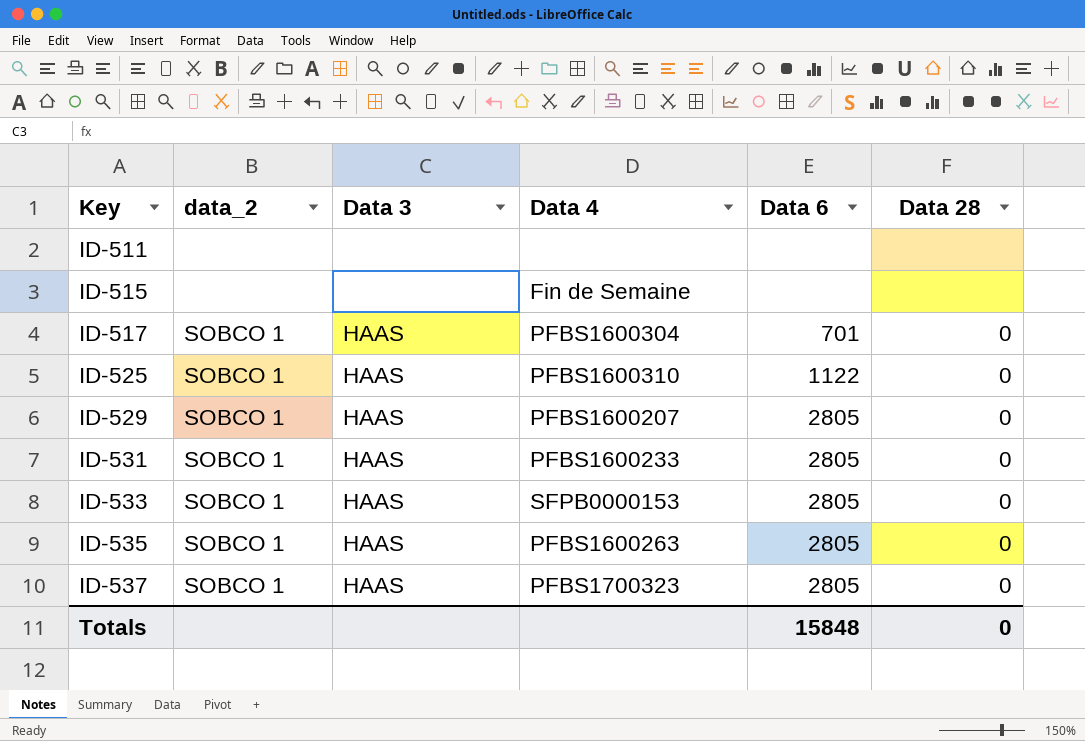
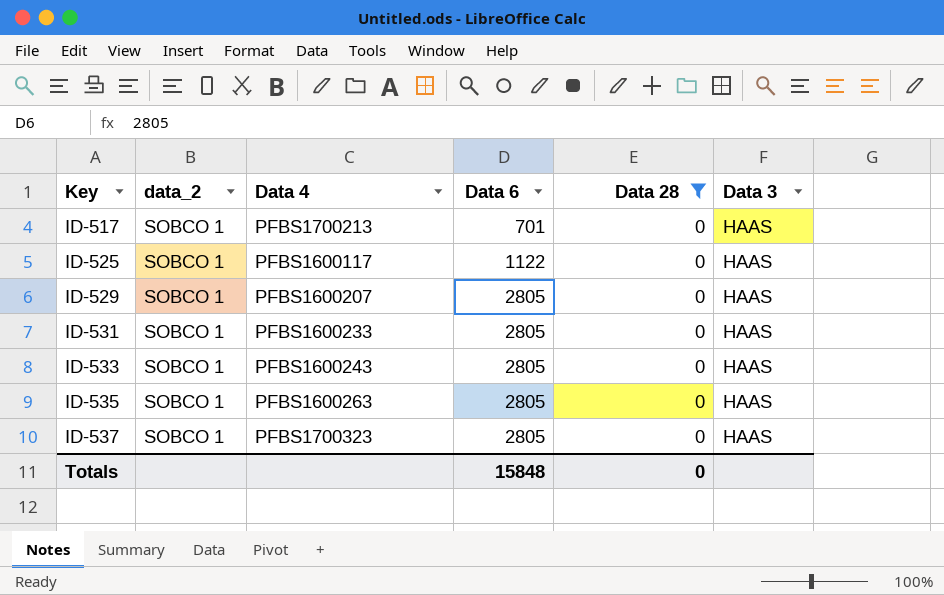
filter: none -> Data 28 = 0
column Data 3 | position: 3 -> 6
ID-517 | Data 4: PFBS1600304 -> PFBS1700213
ID-525 | Data 4: PFBS1600310 -> PFBS1600117
ID-533 | Data 4: SFPB0000153 -> PFBS1600243

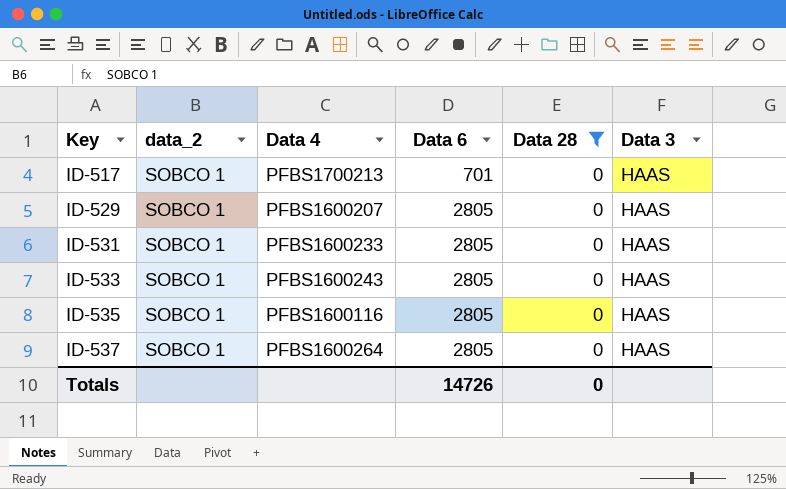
row ID-525: SOBCO 1 | PFBS1600117 | 1122 | 0 | HAAS -> none
ID-535 | Data 4: PFBS1600263 -> PFBS1600116
ID-537 | Data 4: PFBS1700323 -> PFBS1600264
Totals | Data 6: 15848 -> 14726

